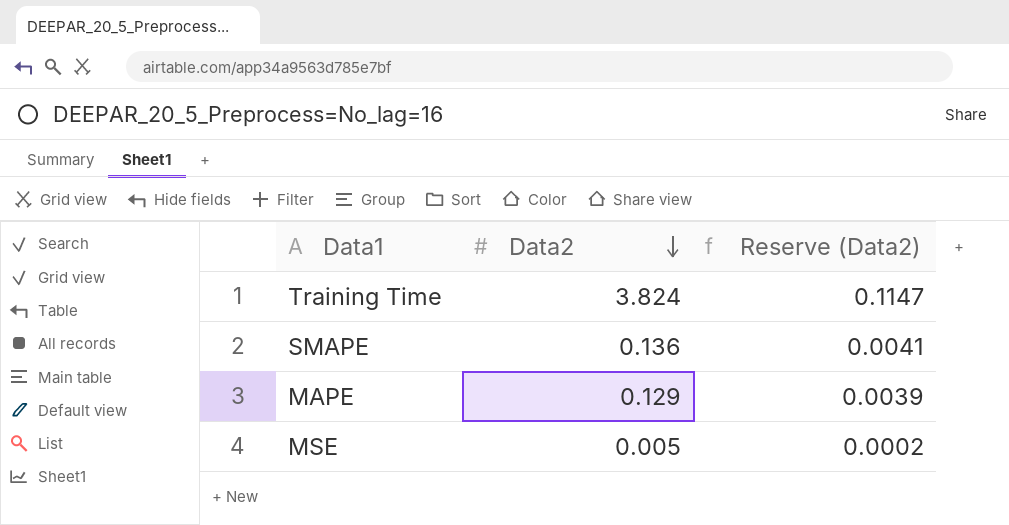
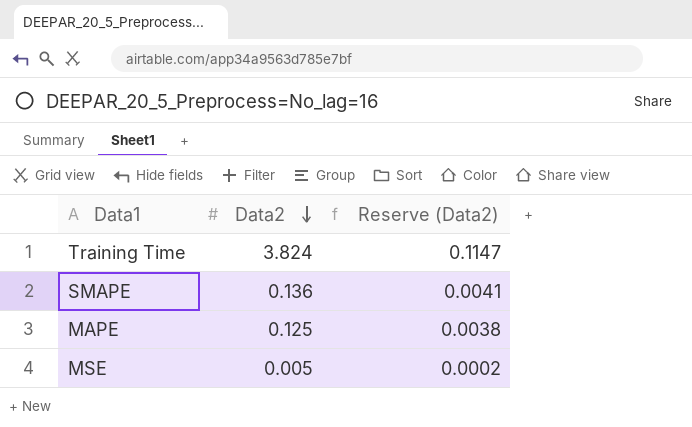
MAPE | Data2: 0.129 -> 0.125
MAPE | Reserve (Data2): 0.0039 -> 0.0038

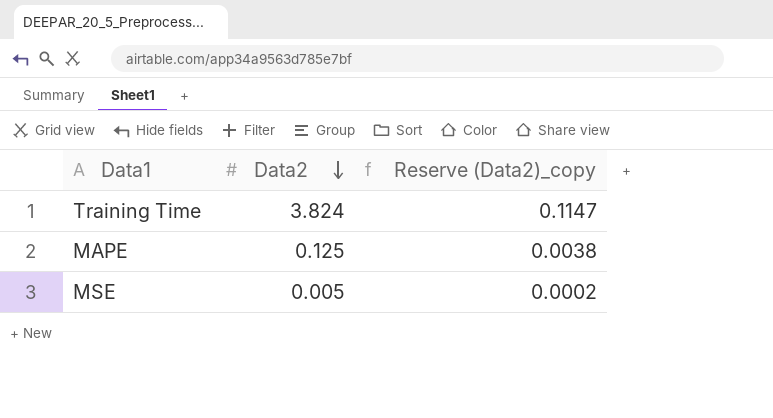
column name: Reserve (Data2) -> Reserve (Data2)_copy
row SMAPE: 0.136 | 0.0041 -> none

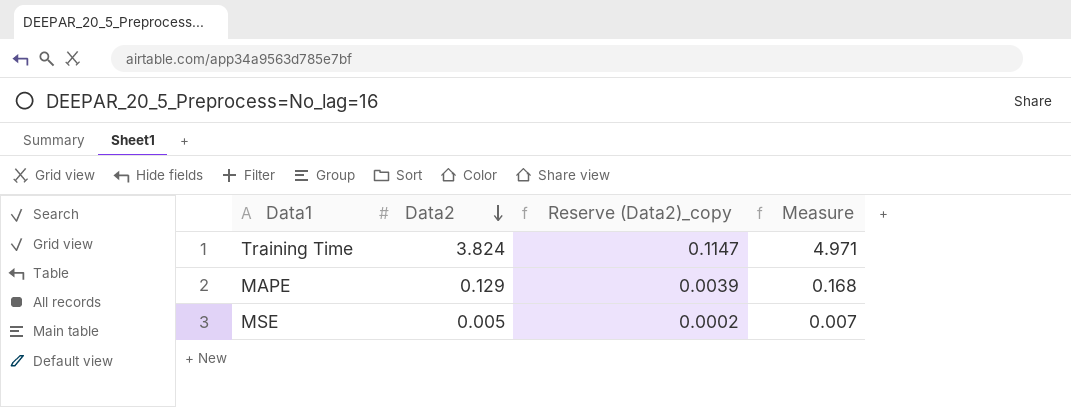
column Measure | formula: none -> [Data2] * 1.3
MAPE | Data2: 0.125 -> 0.129
MAPE | Reserve (Data2)_copy: 0.0038 -> 0.0039

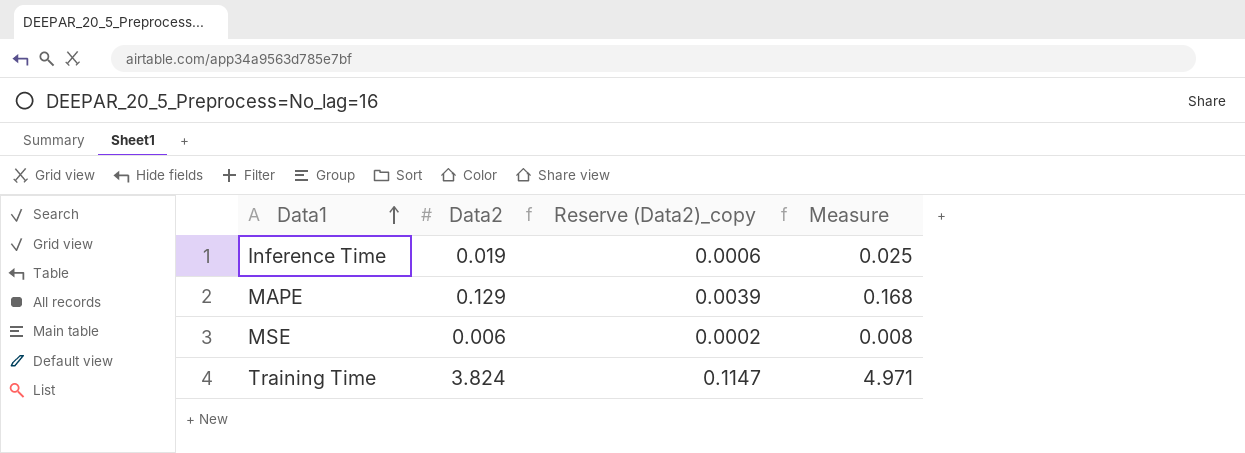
row order: Data2 descending -> Data1 ascending
row Inference Time: none -> 0.019 | 0.0006 | 0.025
MSE | Data2: 0.005 -> 0.006
MSE | Measure: 0.007 -> 0.008

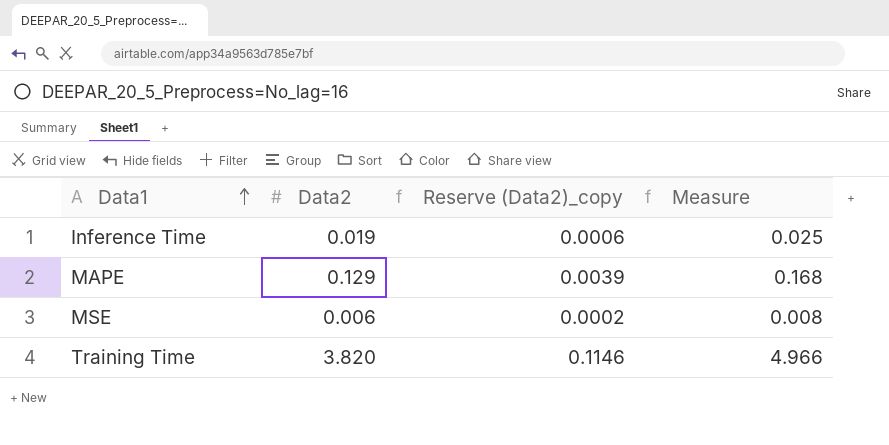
Training Time | Data2: 3.824 -> 3.820
Training Time | Reserve (Data2)_copy: 0.1147 -> 0.1146
Training Time | Measure: 4.971 -> 4.966

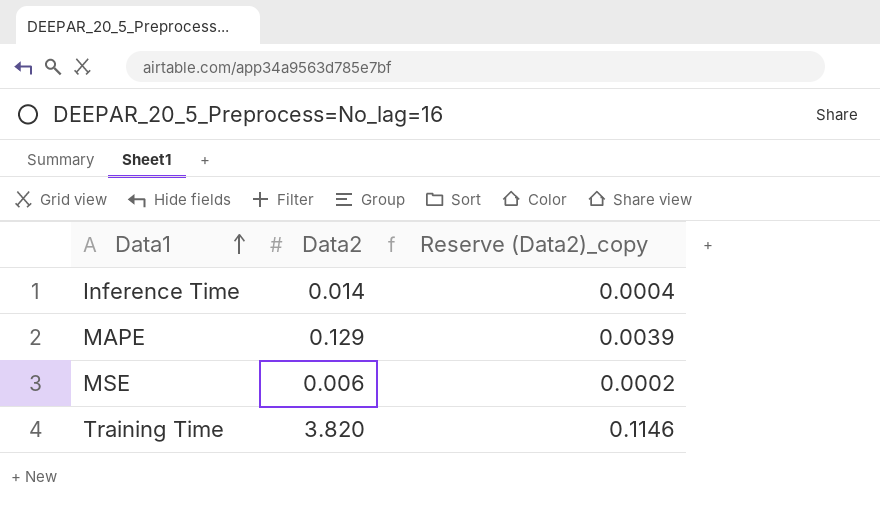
column Measure | formula: [Data2] * 1.3 -> none
Inference Time | Data2: 0.019 -> 0.014
Inference Time | Reserve (Data2)_copy: 0.0006 -> 0.0004

